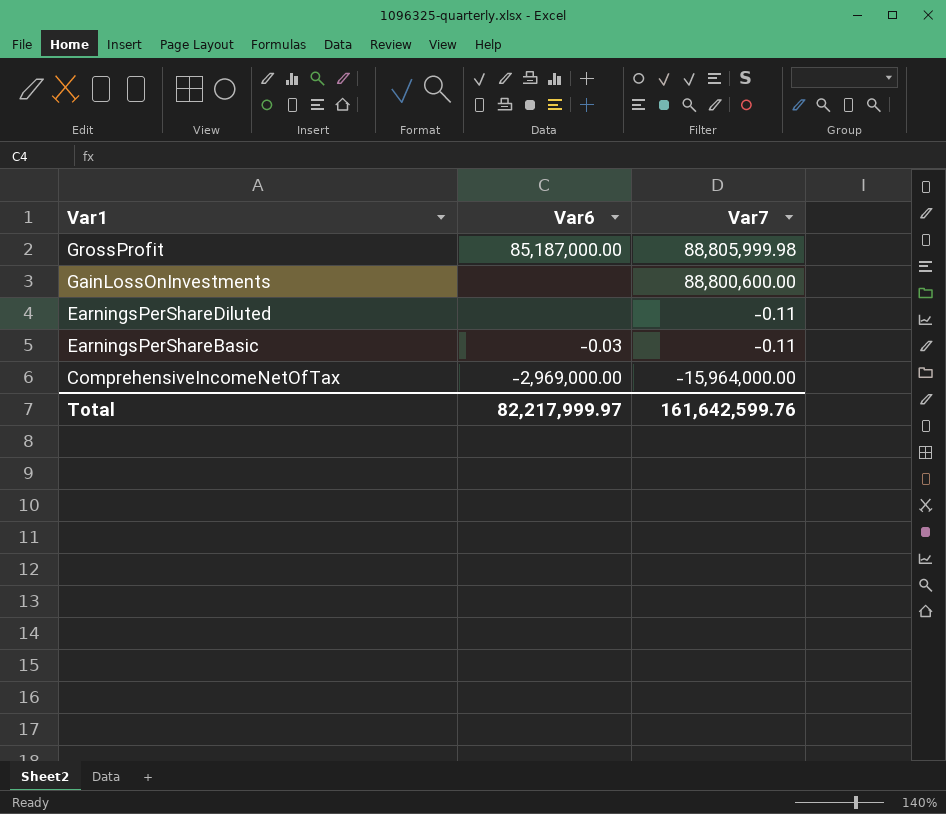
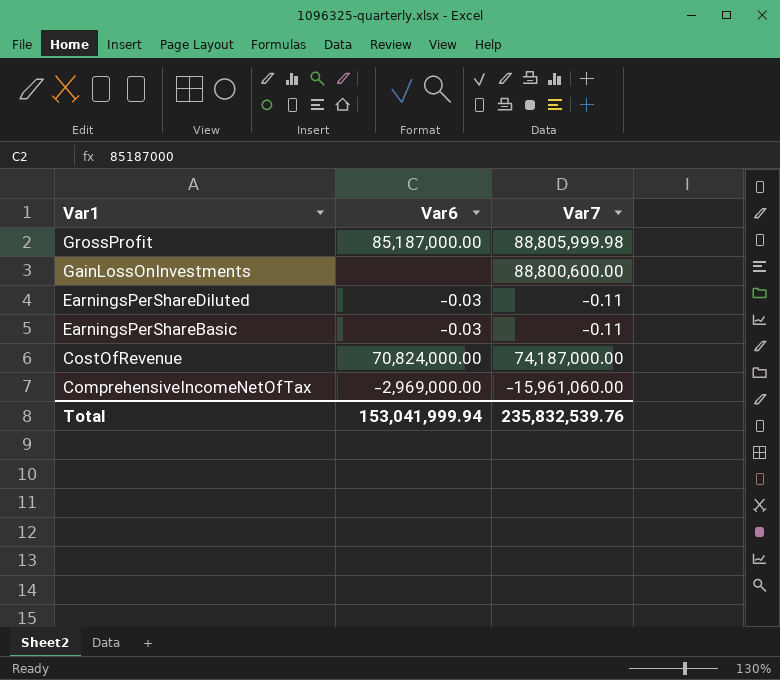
EarningsPerShareDiluted | Var6: none -> -0.03
row CostOfRevenue: none -> 70,824,000.00 | 74,187,000.00
ComprehensiveIncomeNetOfTax | Var7: -15,964,000.00 -> -15,961,060.00
Total | Var6: 82,217,999.97 -> 153,041,999.94
Total | Var7: 161,642,599.76 -> 235,832,539.76

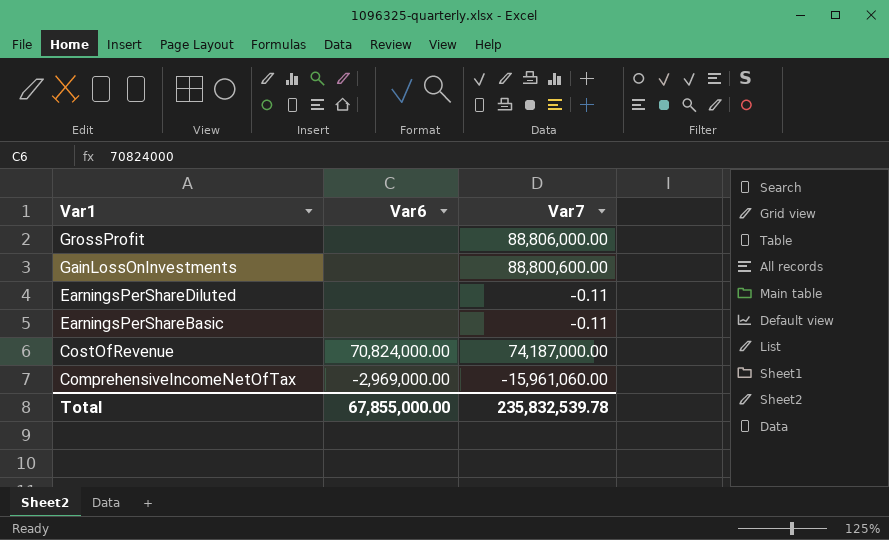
GrossProfit | Var6: 85,187,000.00 -> none
GrossProfit | Var7: 88,805,999.98 -> 88,806,000.00
EarningsPerShareDiluted | Var6: -0.03 -> none
EarningsPerShareBasic | Var6: -0.03 -> none
Total | Var6: 153,041,999.94 -> 67,855,000.00
Total | Var7: 235,832,539.76 -> 235,832,539.78

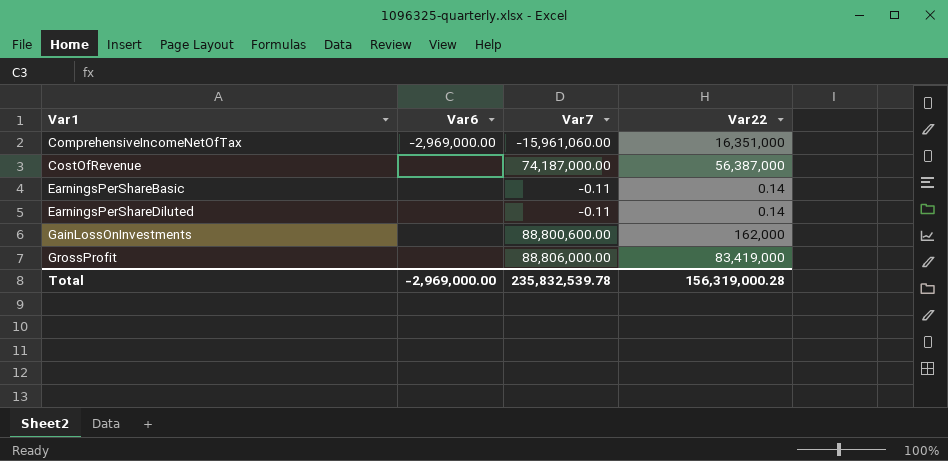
row order: Var1 descending -> Var1 ascending
column Var22 | position: none -> 4
CostOfRevenue | Var6: 70,824,000.00 -> none
Total | Var6: 67,855,000.00 -> -2,969,000.00

